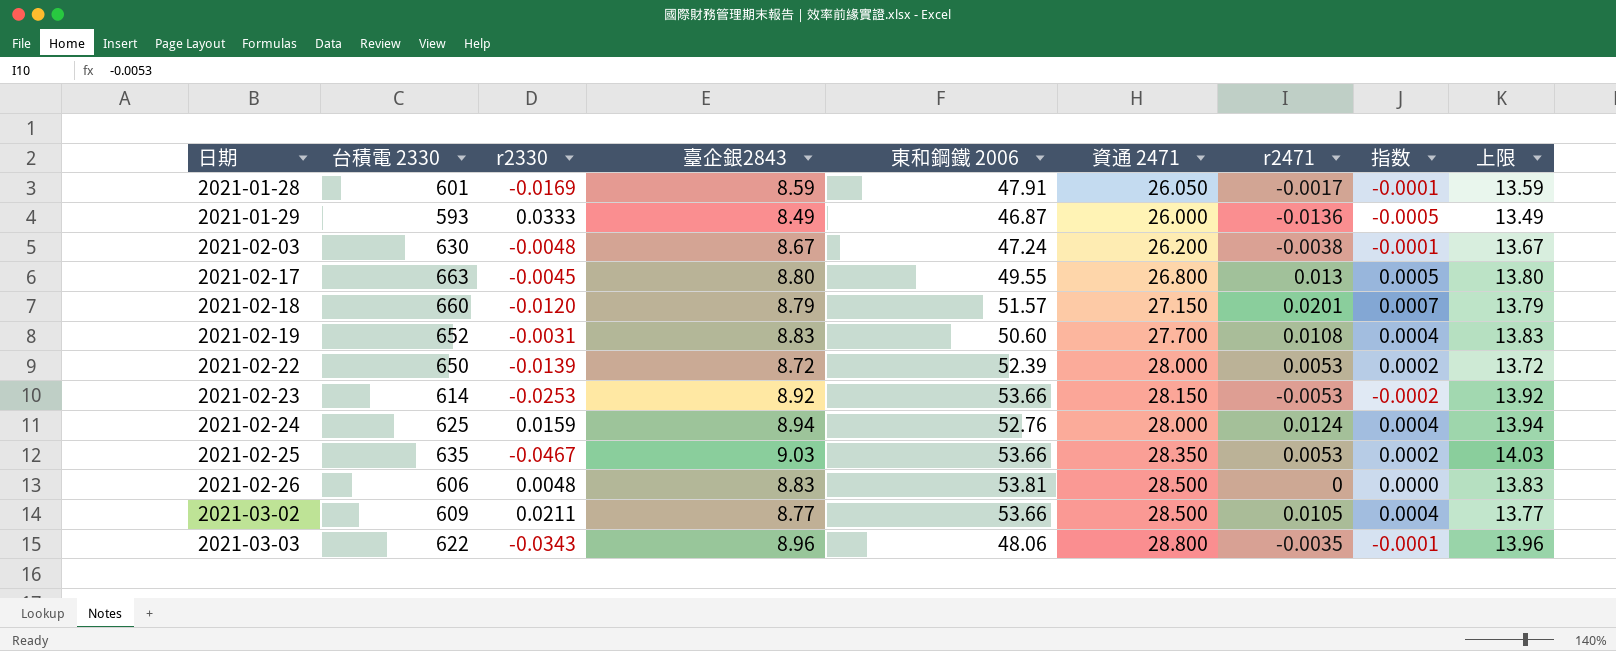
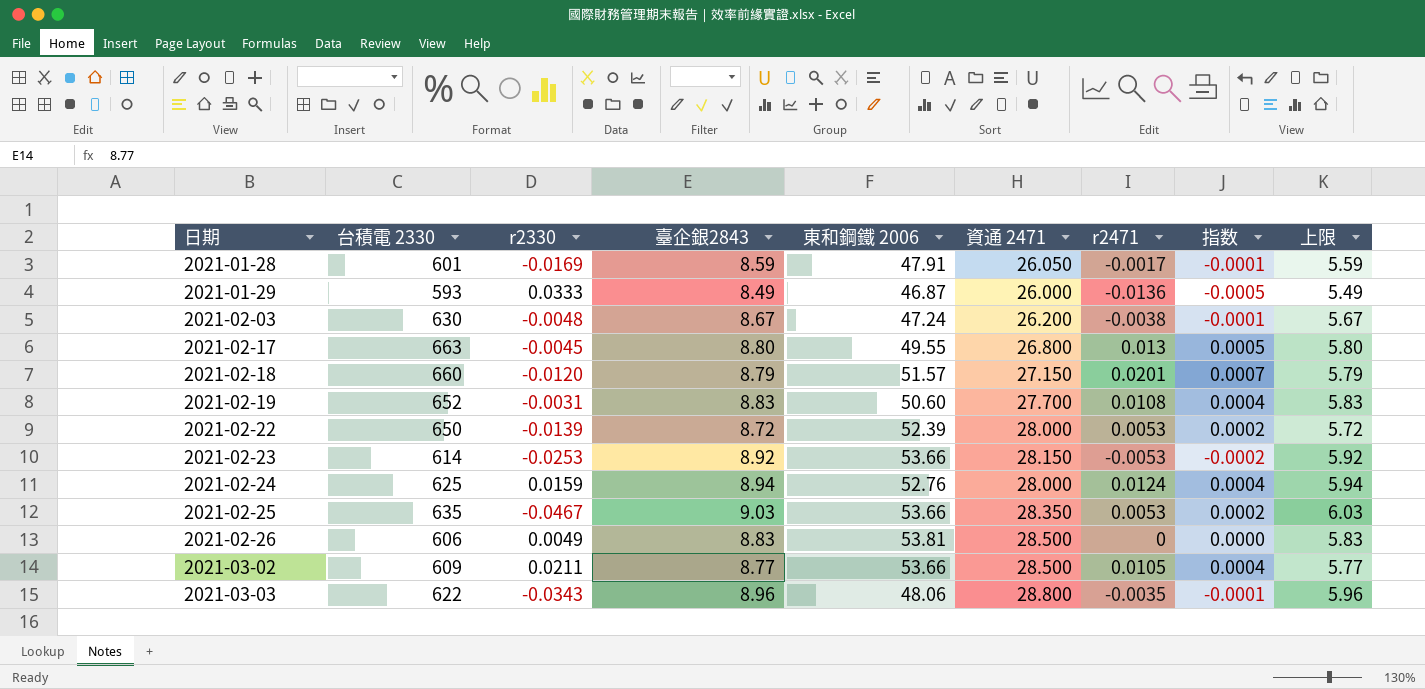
column 上限 | formula: [臺企銀2843] + 5 -> [臺企銀2843] - 3
2021-02-26 | r2330: 0.0048 -> 0.0049

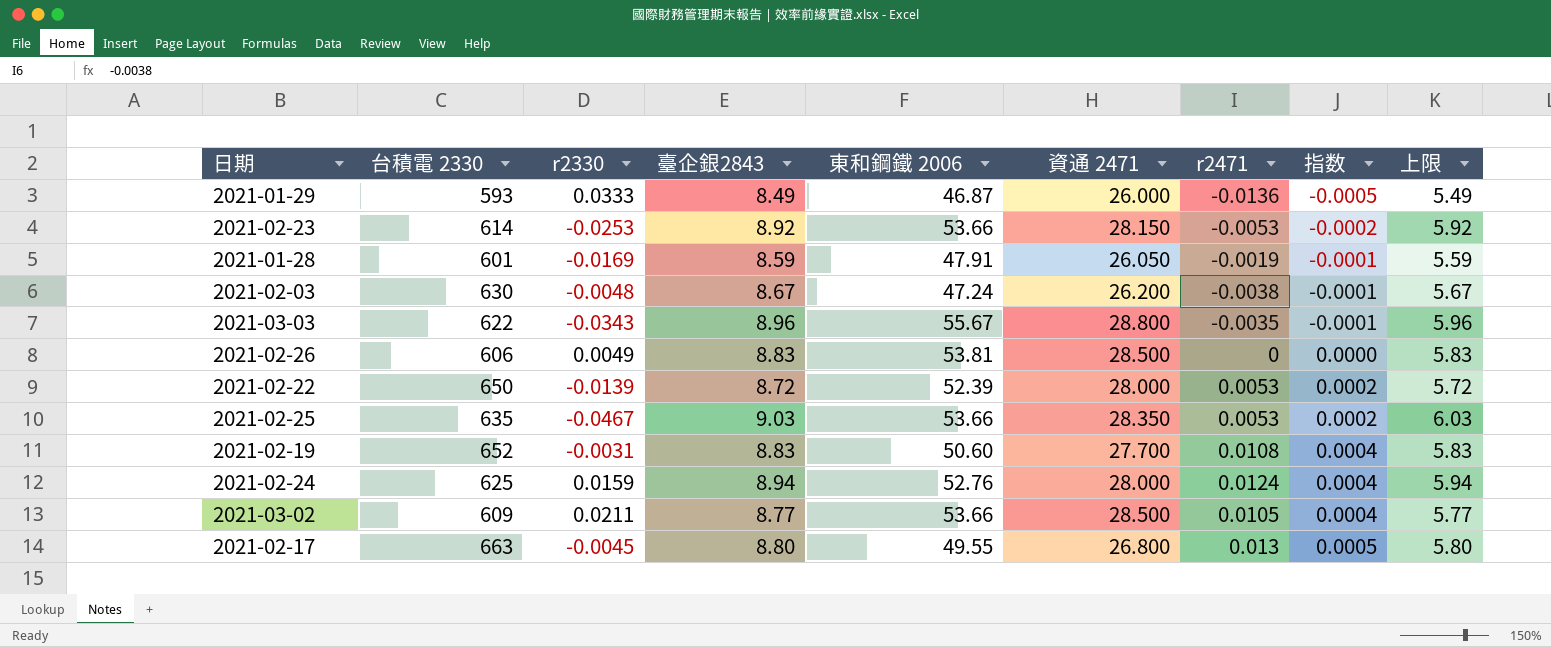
row order: 日期 ascending -> 指数 ascending
row 2021-02-18: 660 | -0.0120 | 8.79 | 51.57 | 27.150 | 0.0201 | 0.0007 | 5.79 -> none
2021-01-28 | r2471: -0.0017 -> -0.0019
2021-03-03 | 東和鋼鐵 2006: 48.06 -> 55.67

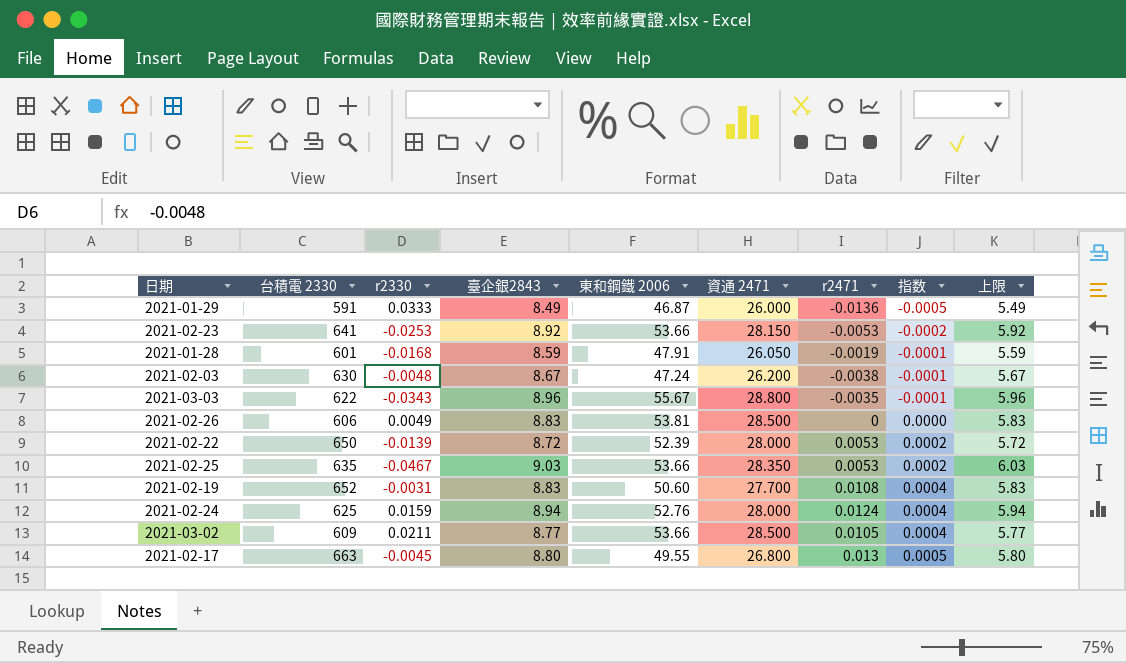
2021-01-29 | 台積電 2330: 593 -> 591
2021-02-23 | 台積電 2330: 614 -> 641
2021-01-28 | r2330: -0.0169 -> -0.0168

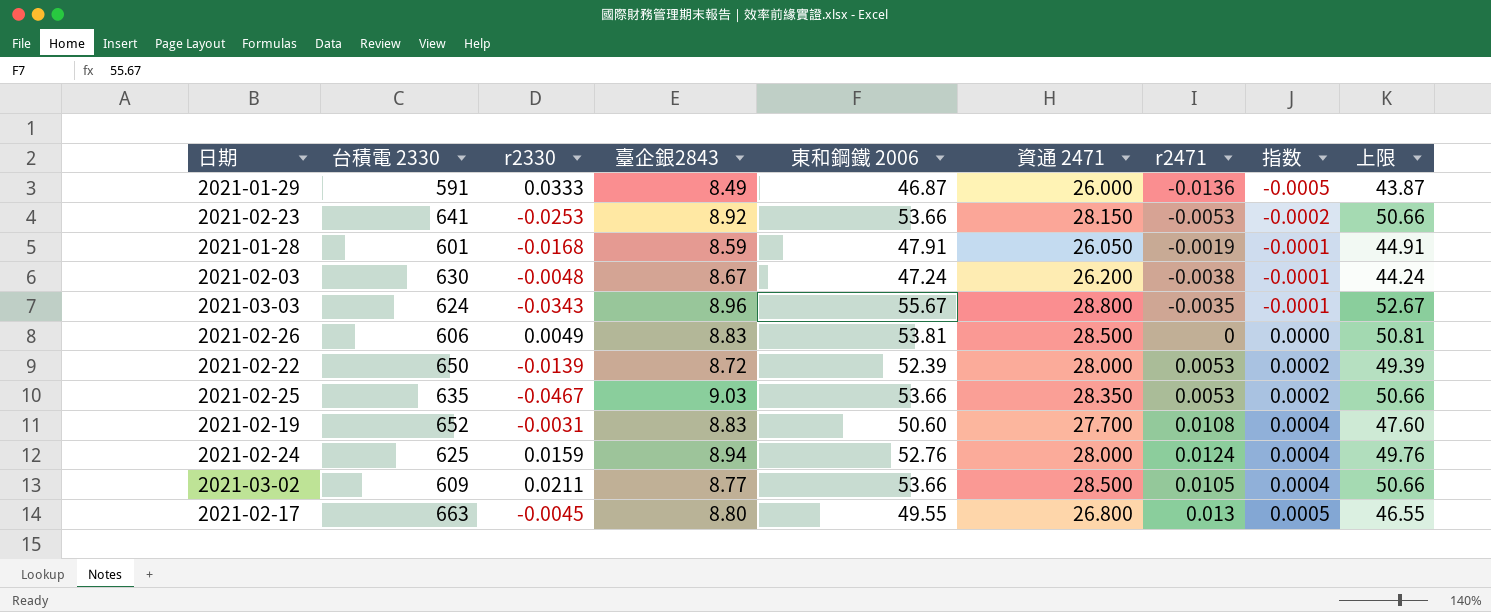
column 上限 | formula: [臺企銀2843] - 3 -> [東和鋼鐵 2006] - 3
2021-03-03 | 台積電 2330: 622 -> 624

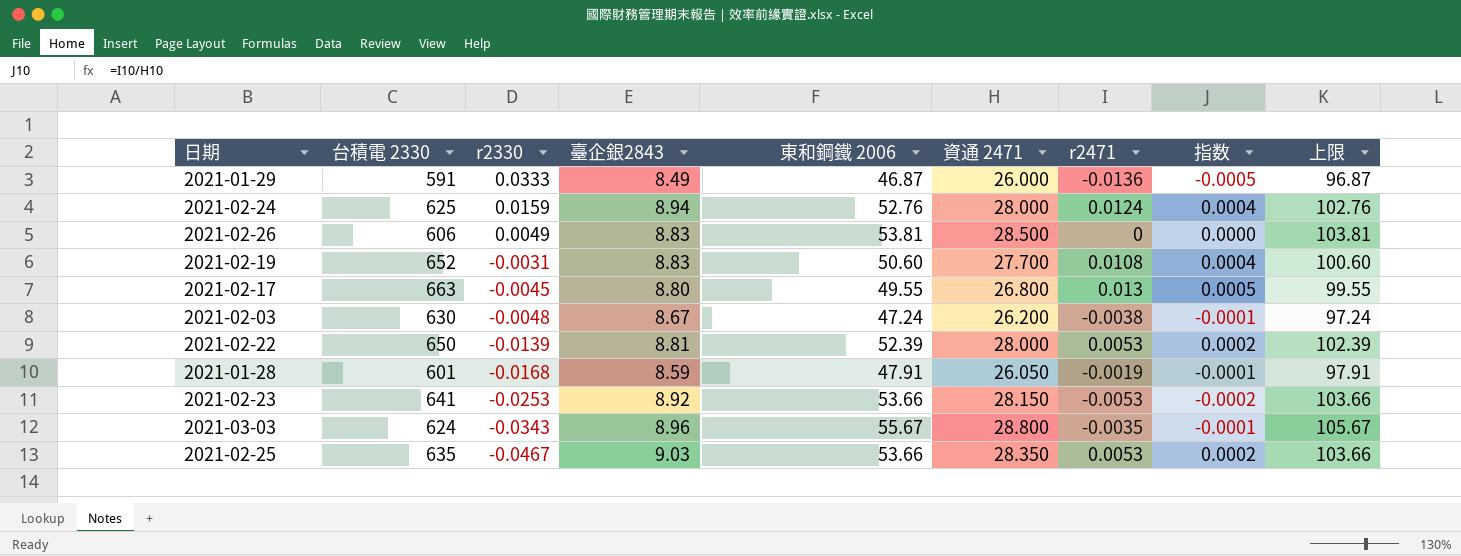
row order: 指数 ascending -> r2330 descending
column 上限 | formula: [東和鋼鐵 2006] - 3 -> [東和鋼鐵 2006] + 50
row 2021-03-02: 609 | 0.0211 | 8.77 | 53.66 | 28.500 | 0.0105 | 0.0004 | 50.66 -> none
2021-02-22 | 臺企銀2843: 8.72 -> 8.81

